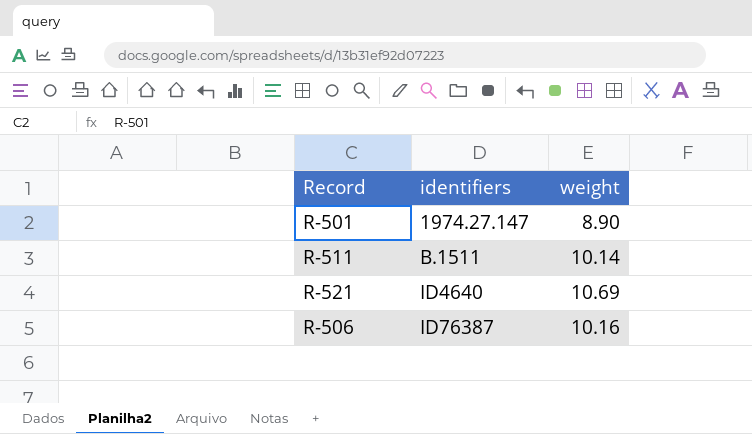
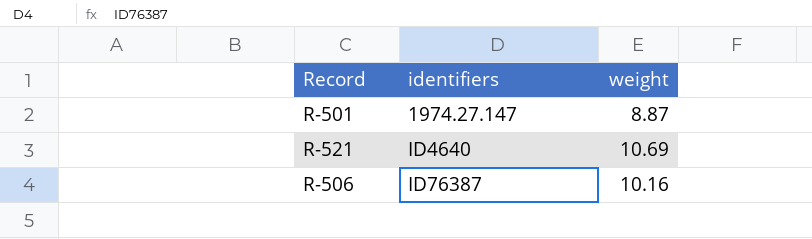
row R-511: B.1511 | 10.14 -> none
R-501 | weight: 8.90 -> 8.87

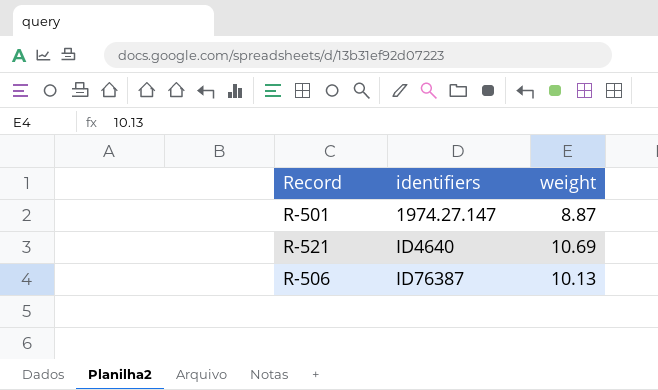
R-506 | weight: 10.16 -> 10.13

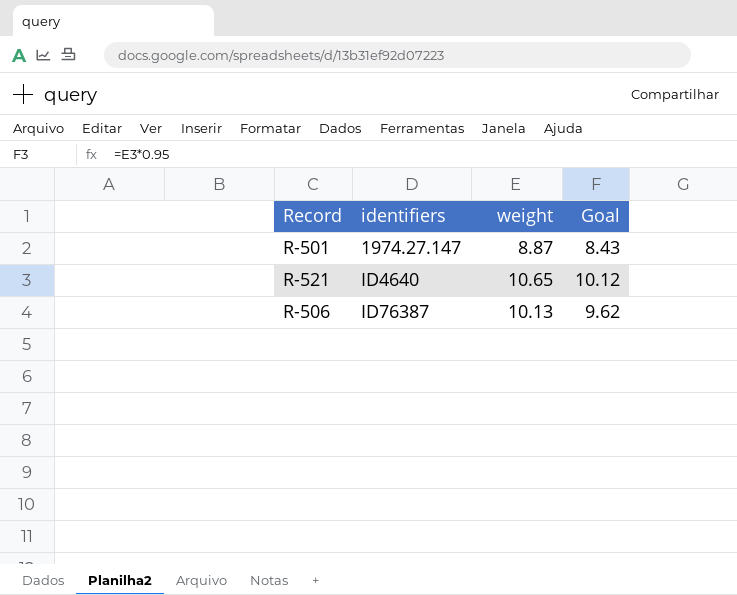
column Goal | formula: none -> [weight] * 0.95
R-521 | weight: 10.69 -> 10.65

